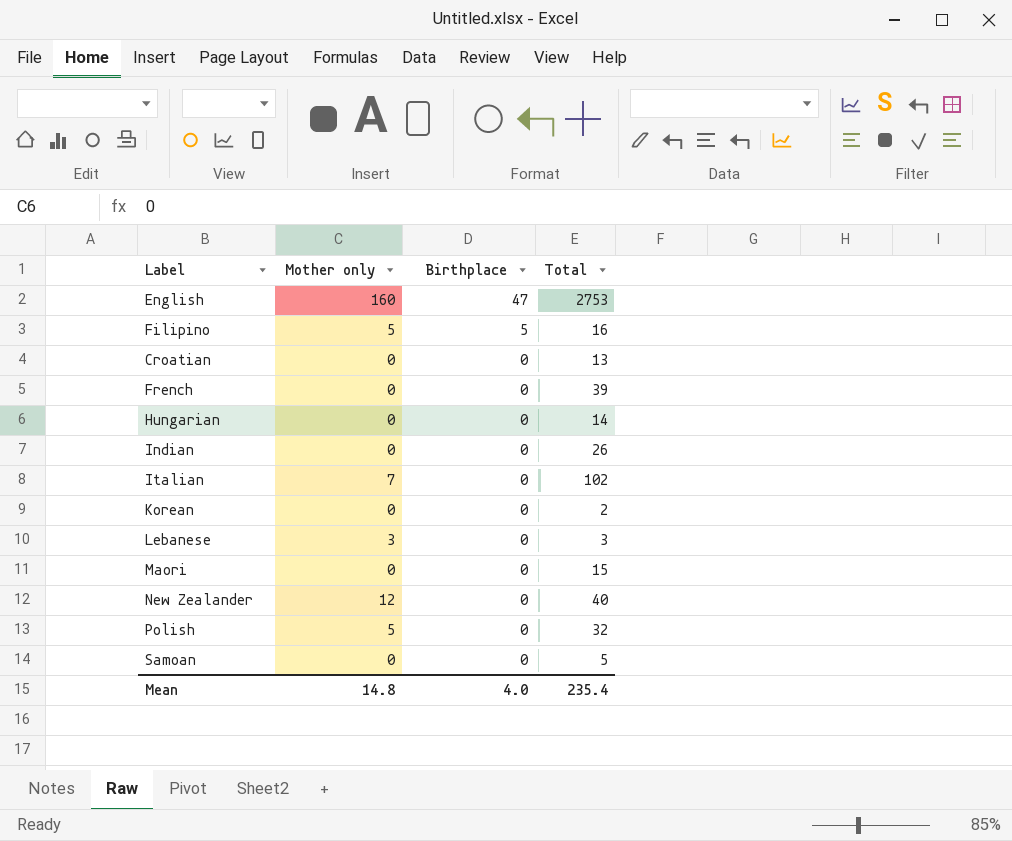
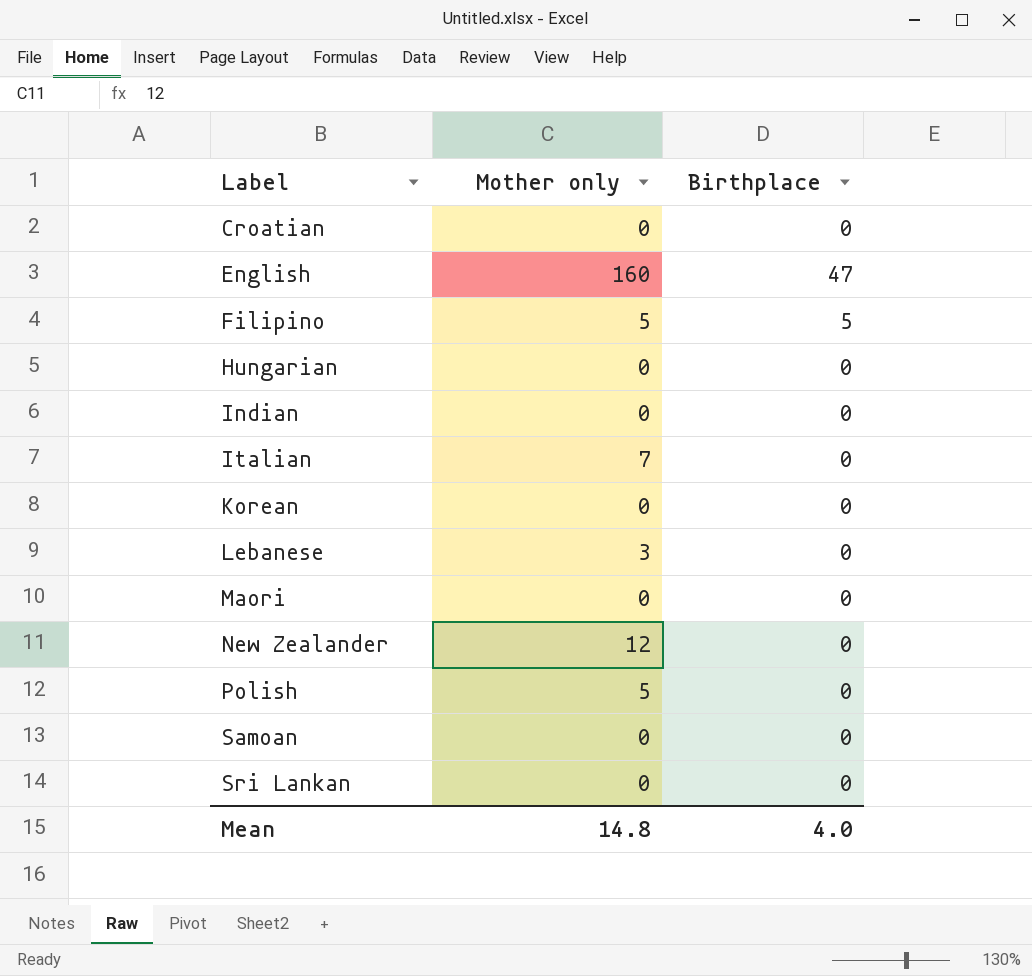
row order: Birthplace descending -> Label ascending
column Total | position: 4 -> none
row French: 0 | 0 | 39 -> none
row Sri Lankan: none -> 0 | 0

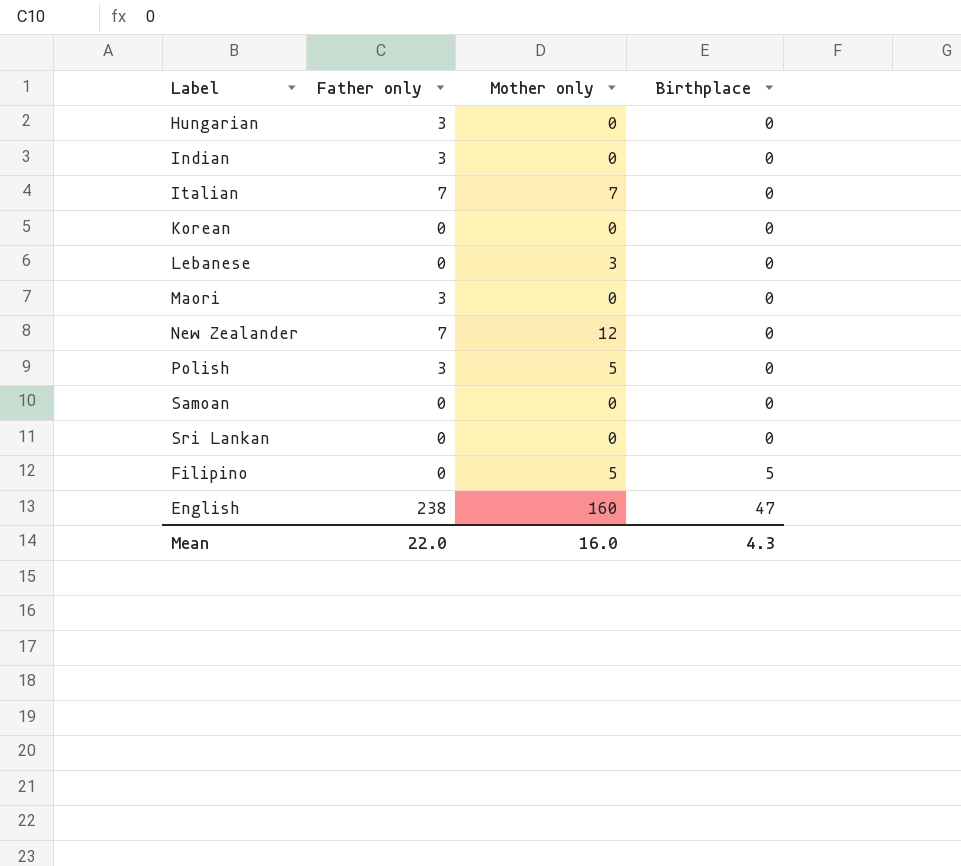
row order: Label ascending -> Birthplace ascending
column Father only | position: none -> 2
row Croatian: 0 | 0 -> none
Mean | Mother only: 14.8 -> 16.0
Mean | Birthplace: 4.0 -> 4.3

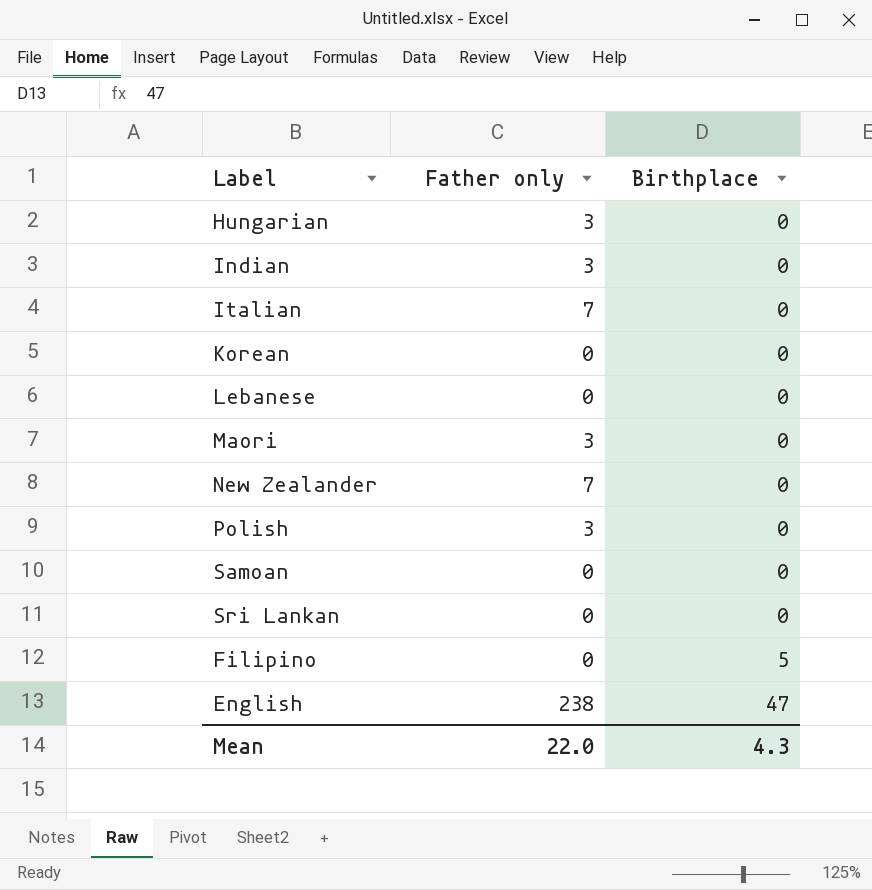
column Mother only | position: 3 -> none

